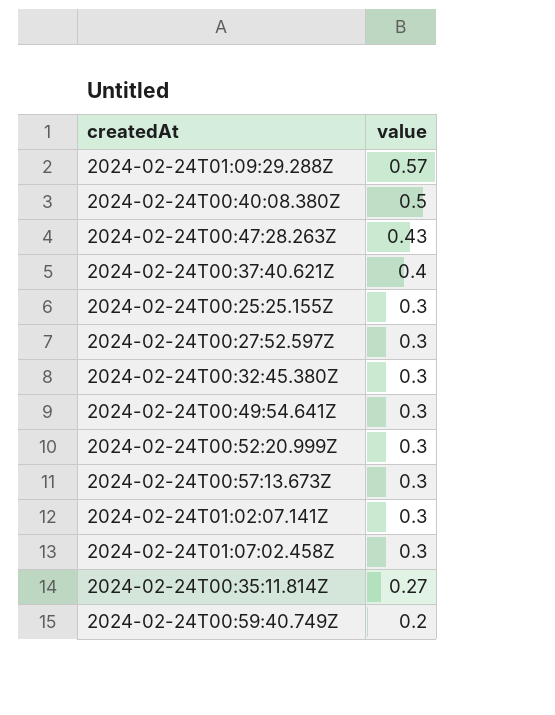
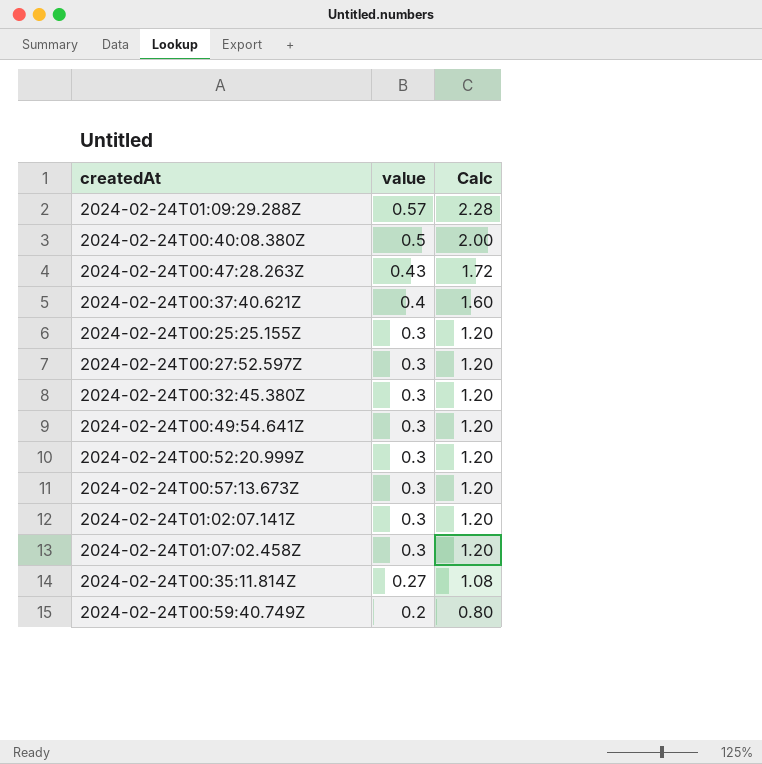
column Calc | formula: none -> [value] * 4

